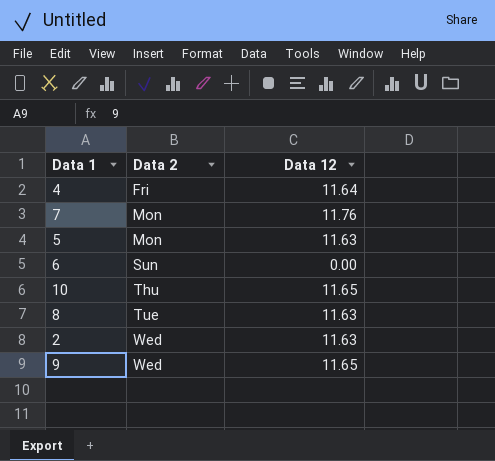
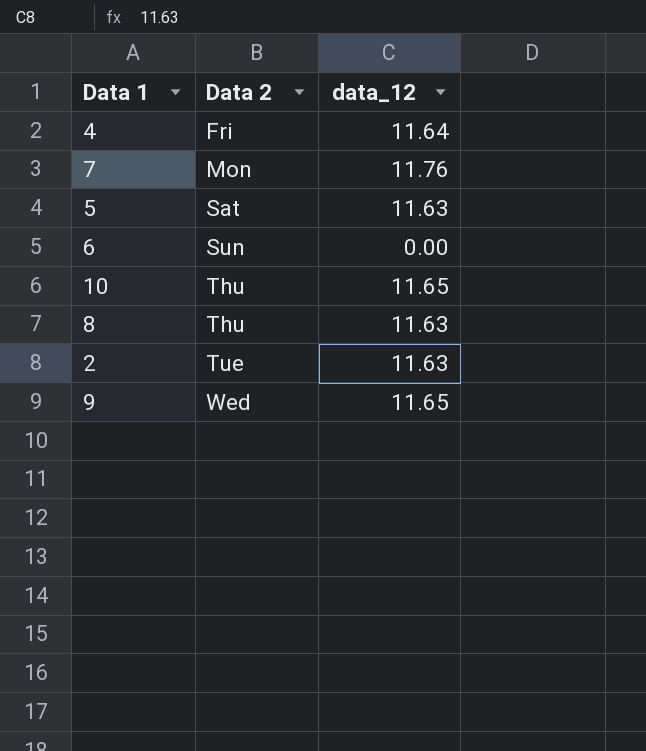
column name: Data 12 -> data_12
5 | Data 2: Mon -> Sat
8 | Data 2: Tue -> Thu
2 | Data 2: Wed -> Tue

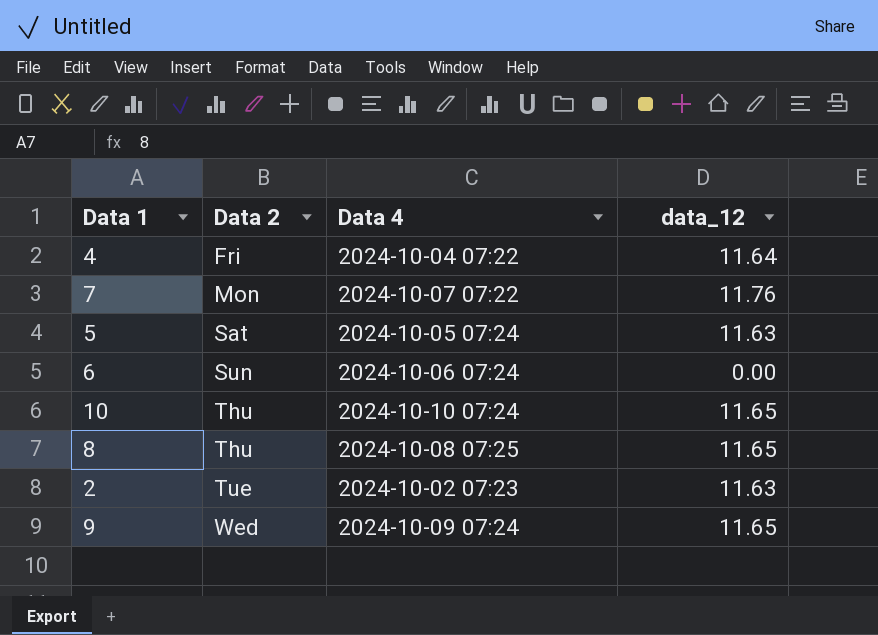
column Data 4 | position: none -> 3
8 | data_12: 11.63 -> 11.65

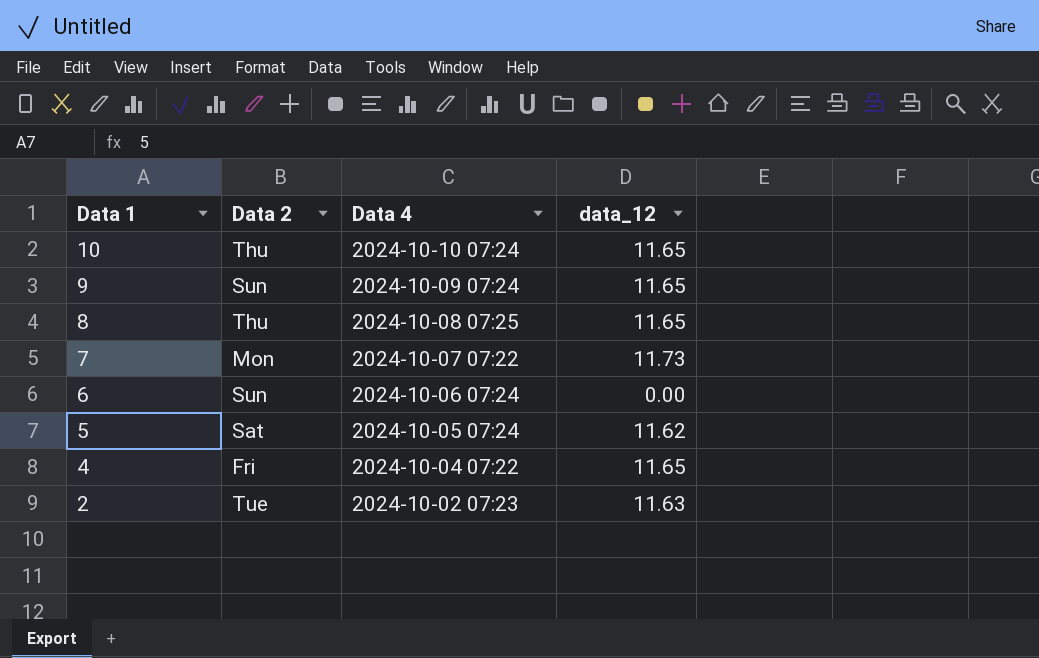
row order: Data 2 ascending -> Data 1 descending
9 | Data 2: Wed -> Sun
7 | data_12: 11.76 -> 11.73
5 | data_12: 11.63 -> 11.62
4 | data_12: 11.64 -> 11.65

